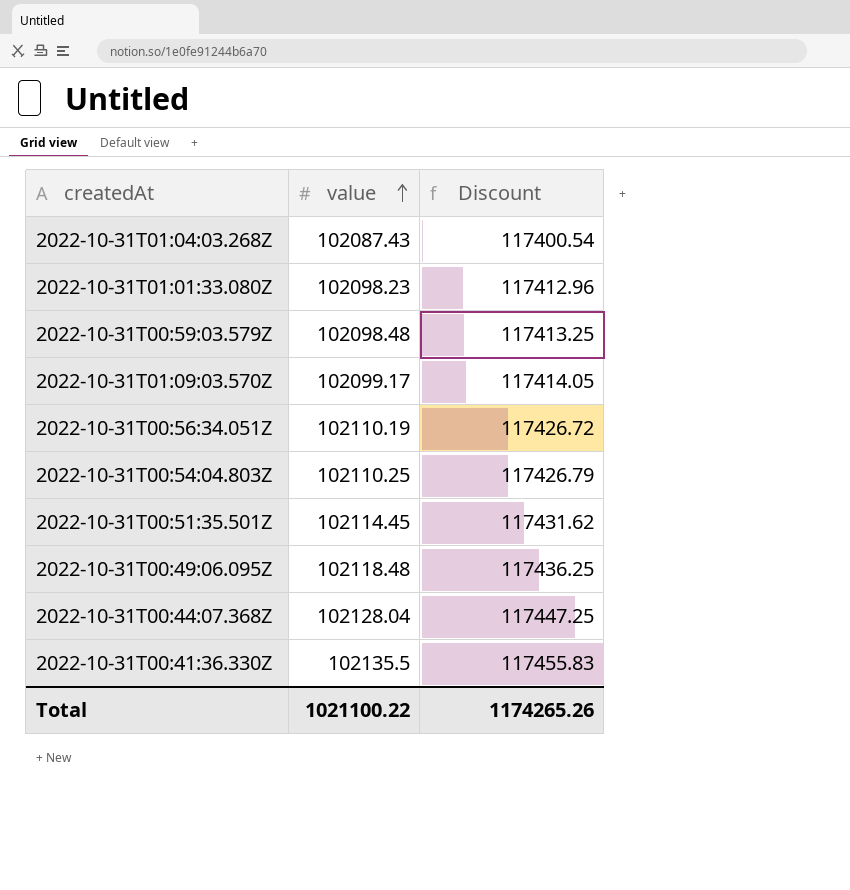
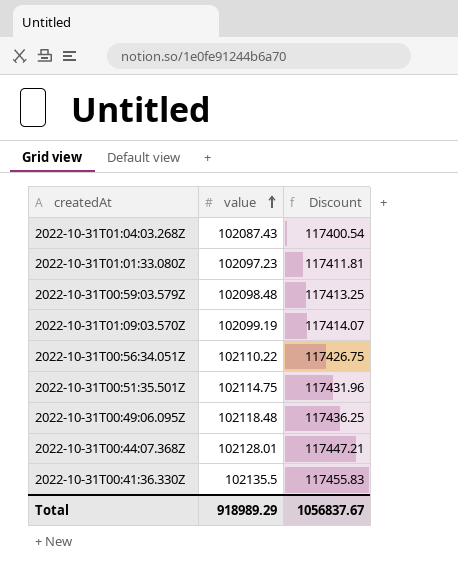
row 2022-10-31T00:54:04.803Z: 102110.25 | 117426.79 -> none
2022-10-31T01:01:33.080Z | value: 102098.23 -> 102097.23
2022-10-31T01:01:33.080Z | Discount: 117412.96 -> 117411.81
2022-10-31T01:09:03.570Z | value: 102099.17 -> 102099.19
2022-10-31T01:09:03.570Z | Discount: 117414.05 -> 117414.07
2022-10-31T00:56:34.051Z | value: 102110.19 -> 102110.22
2022-10-31T00:56:34.051Z | Discount: 117426.72 -> 117426.75
2022-10-31T00:51:35.501Z | value: 102114.45 -> 102114.75
2022-10-31T00:51:35.501Z | Discount: 117431.62 -> 117431.96
2022-10-31T00:44:07.368Z | value: 102128.04 -> 102128.01
2022-10-31T00:44:07.368Z | Discount: 117447.25 -> 117447.21
Total | value: 1021100.22 -> 918989.29
Total | Discount: 1174265.26 -> 1056837.67

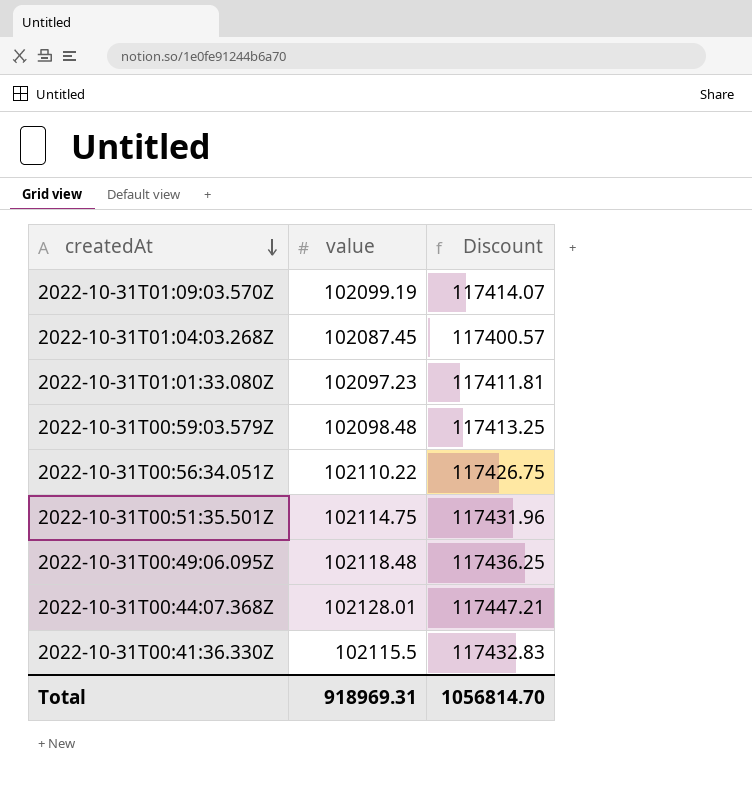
row order: value ascending -> createdAt descending
2022-10-31T01:04:03.268Z | value: 102087.43 -> 102087.45
2022-10-31T01:04:03.268Z | Discount: 117400.54 -> 117400.57
2022-10-31T00:41:36.330Z | value: 102135.5 -> 102115.5
2022-10-31T00:41:36.330Z | Discount: 117455.83 -> 117432.83
Total | value: 918989.29 -> 918969.31
Total | Discount: 1056837.67 -> 1056814.70

